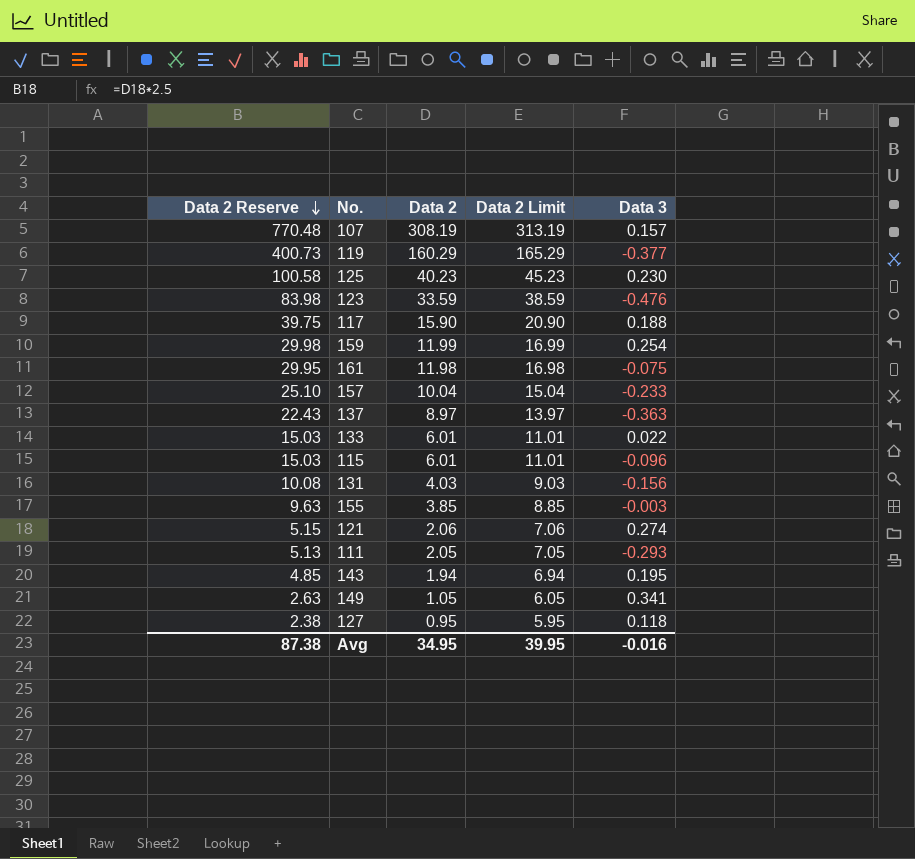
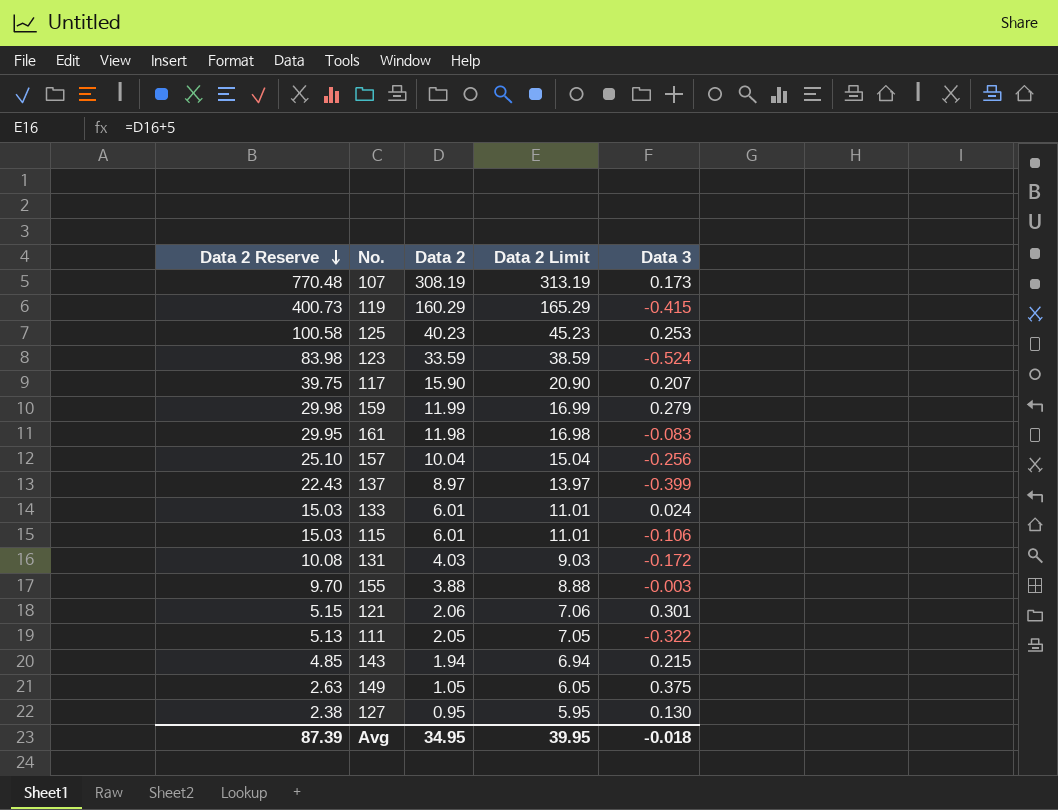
107 | Data 3: 0.157 -> 0.173
119 | Data 3: -0.377 -> -0.415
125 | Data 3: 0.230 -> 0.253
123 | Data 3: -0.476 -> -0.524
117 | Data 3: 0.188 -> 0.207
159 | Data 3: 0.254 -> 0.279
161 | Data 3: -0.075 -> -0.083
157 | Data 3: -0.233 -> -0.256
137 | Data 3: -0.363 -> -0.399
133 | Data 3: 0.022 -> 0.024
115 | Data 3: -0.096 -> -0.106
131 | Data 3: -0.156 -> -0.172
155 | Data 2 Reserve: 9.63 -> 9.70
155 | Data 2: 3.85 -> 3.88
155 | Data 2 Limit: 8.85 -> 8.88
121 | Data 3: 0.274 -> 0.301
111 | Data 3: -0.293 -> -0.322
143 | Data 3: 0.195 -> 0.215
149 | Data 3: 0.341 -> 0.375
127 | Data 3: 0.118 -> 0.130
Avg | Data 2 Reserve: 87.38 -> 87.39
Avg | Data 3: -0.016 -> -0.018

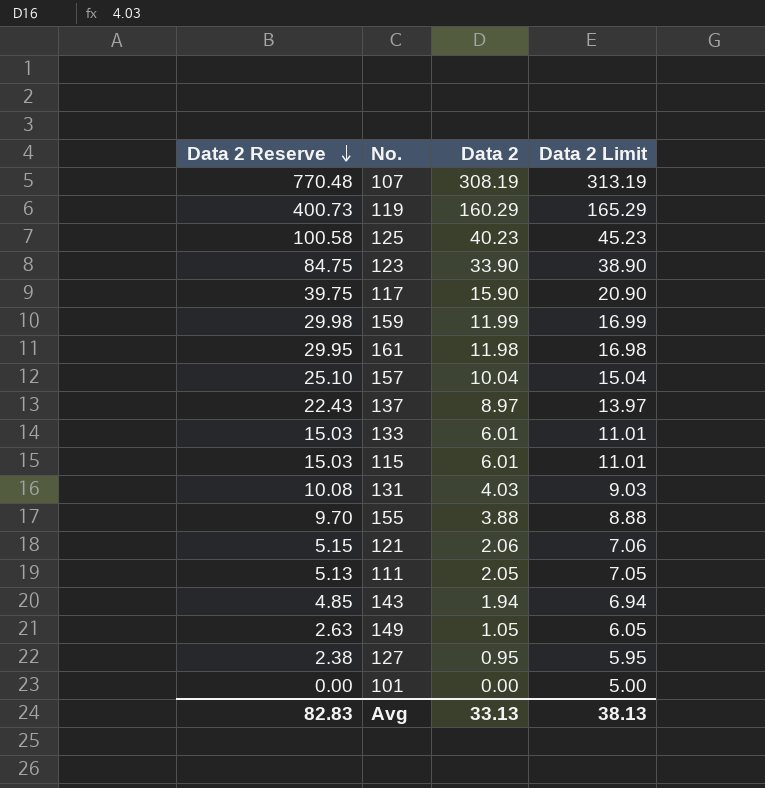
column Data 3 | position: 5 -> none
123 | Data 2 Reserve: 83.98 -> 84.75
123 | Data 2: 33.59 -> 33.90
123 | Data 2 Limit: 38.59 -> 38.90
row 101: none -> 0.00 | 0.00 | 5.00
Avg | Data 2 Reserve: 87.39 -> 82.83
Avg | Data 2: 34.95 -> 33.13
Avg | Data 2 Limit: 39.95 -> 38.13

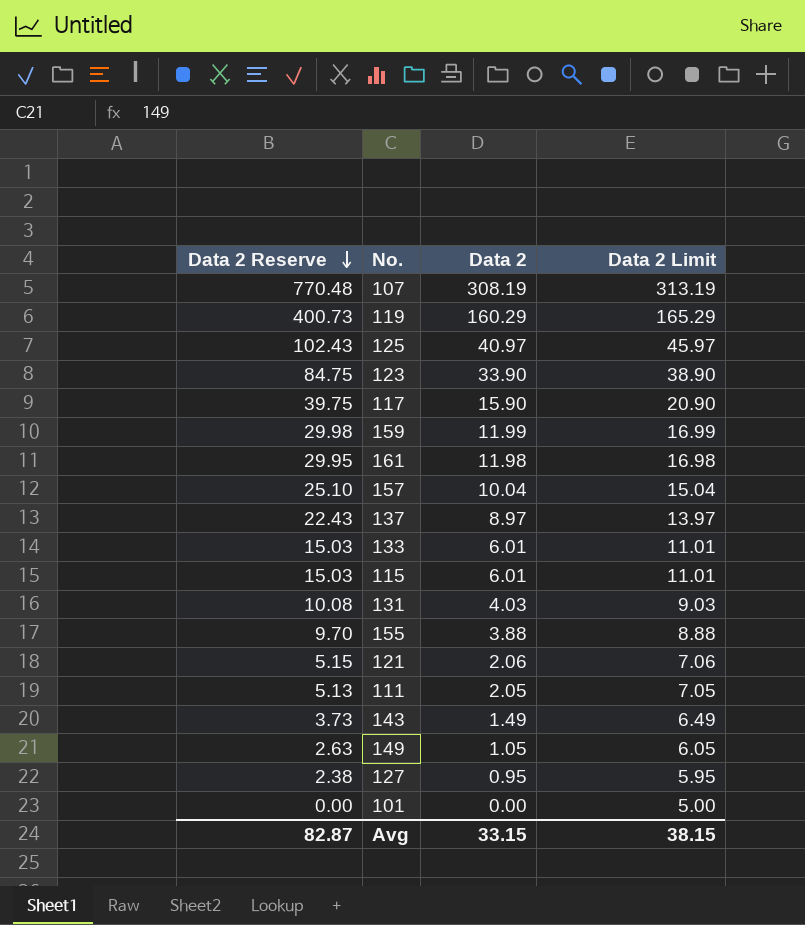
125 | Data 2 Reserve: 100.58 -> 102.43
125 | Data 2: 40.23 -> 40.97
125 | Data 2 Limit: 45.23 -> 45.97
143 | Data 2 Reserve: 4.85 -> 3.73
143 | Data 2: 1.94 -> 1.49
143 | Data 2 Limit: 6.94 -> 6.49
Avg | Data 2 Reserve: 82.83 -> 82.87
Avg | Data 2: 33.13 -> 33.15
Avg | Data 2 Limit: 38.13 -> 38.15

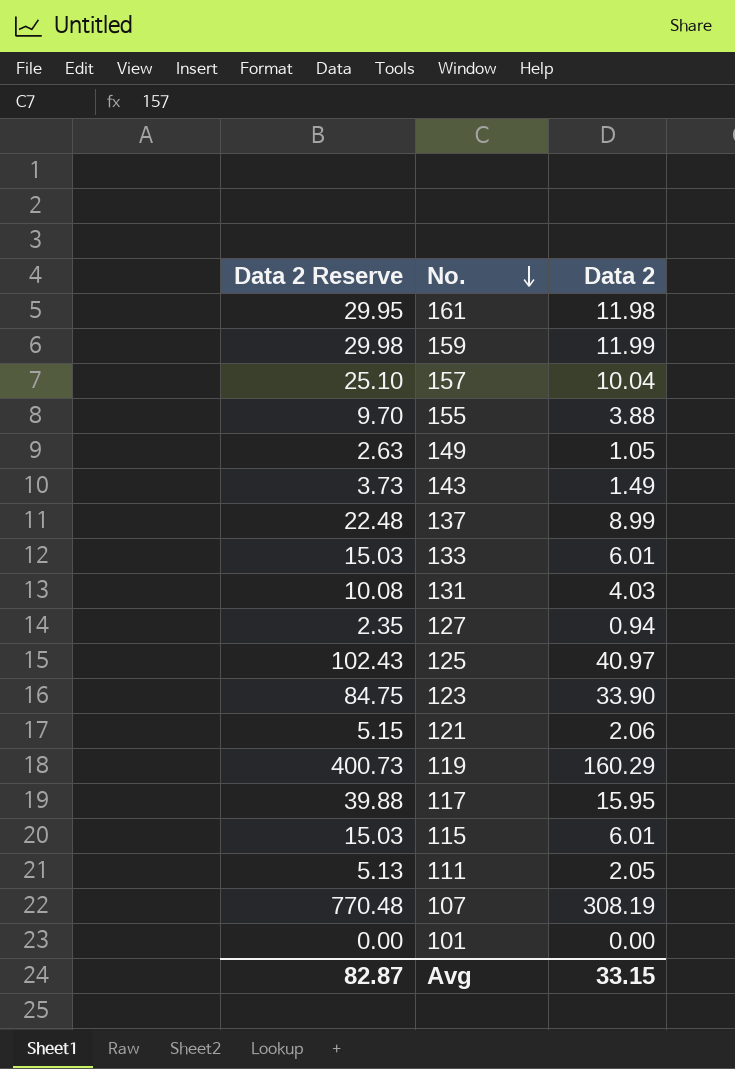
row order: Data 2 Reserve descending -> No. descending
column Data 2 Limit | formula: [Data 2] + 5 -> none
137 | Data 2 Reserve: 22.43 -> 22.48
137 | Data 2: 8.97 -> 8.99
127 | Data 2 Reserve: 2.38 -> 2.35
127 | Data 2: 0.95 -> 0.94
117 | Data 2 Reserve: 39.75 -> 39.88
117 | Data 2: 15.90 -> 15.95

